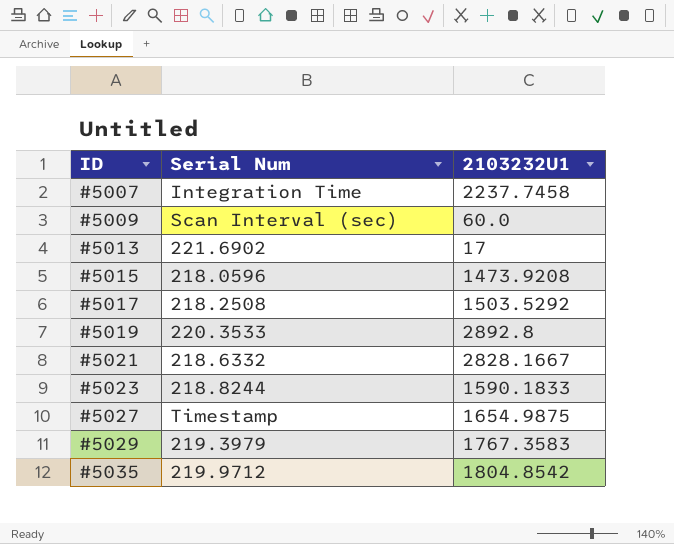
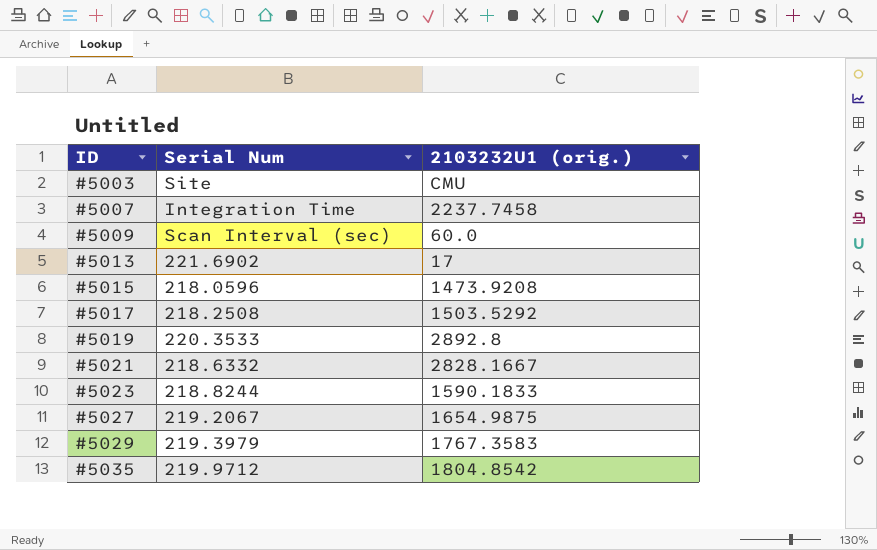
column name: 2103232U1 -> 2103232U1 (orig.)
row #5003: none -> Site | CMU
#5027 | Serial Num: Timestamp -> 219.2067

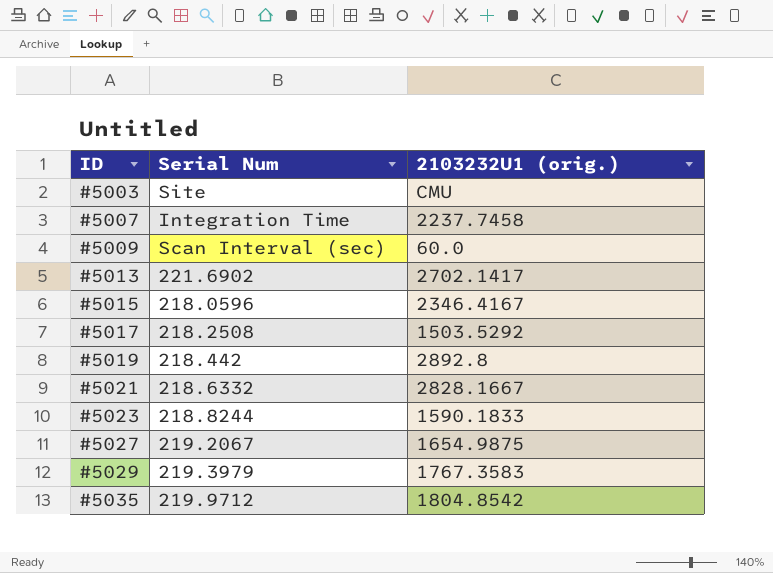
#5013 | 2103232U1 (orig.): 17 -> 2702.1417
#5015 | 2103232U1 (orig.): 1473.9208 -> 2346.4167
#5019 | Serial Num: 220.3533 -> 218.442

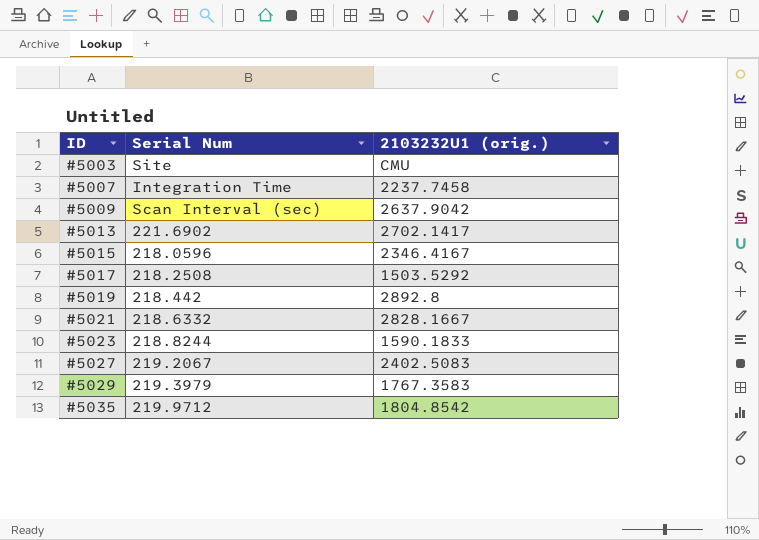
#5009 | 2103232U1 (orig.): 60.0 -> 2637.9042
#5027 | 2103232U1 (orig.): 1654.9875 -> 2402.5083

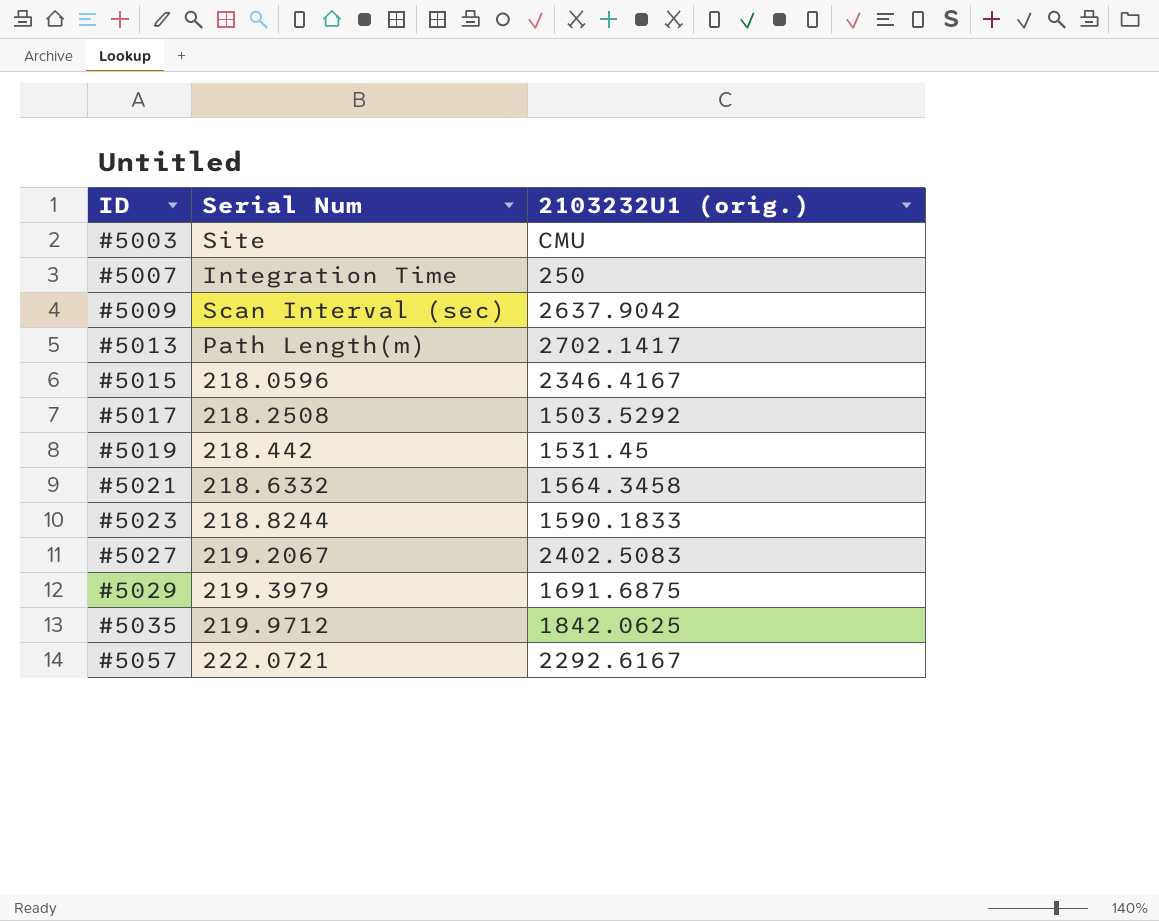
#5007 | 2103232U1 (orig.): 2237.7458 -> 250
#5013 | Serial Num: 221.6902 -> Path Length(m)
#5019 | 2103232U1 (orig.): 2892.8 -> 1531.45
#5021 | 2103232U1 (orig.): 2828.1667 -> 1564.3458
#5029 | 2103232U1 (orig.): 1767.3583 -> 1691.6875
#5035 | 2103232U1 (orig.): 1804.8542 -> 1842.0625
row #5057: none -> 222.0721 | 2292.6167

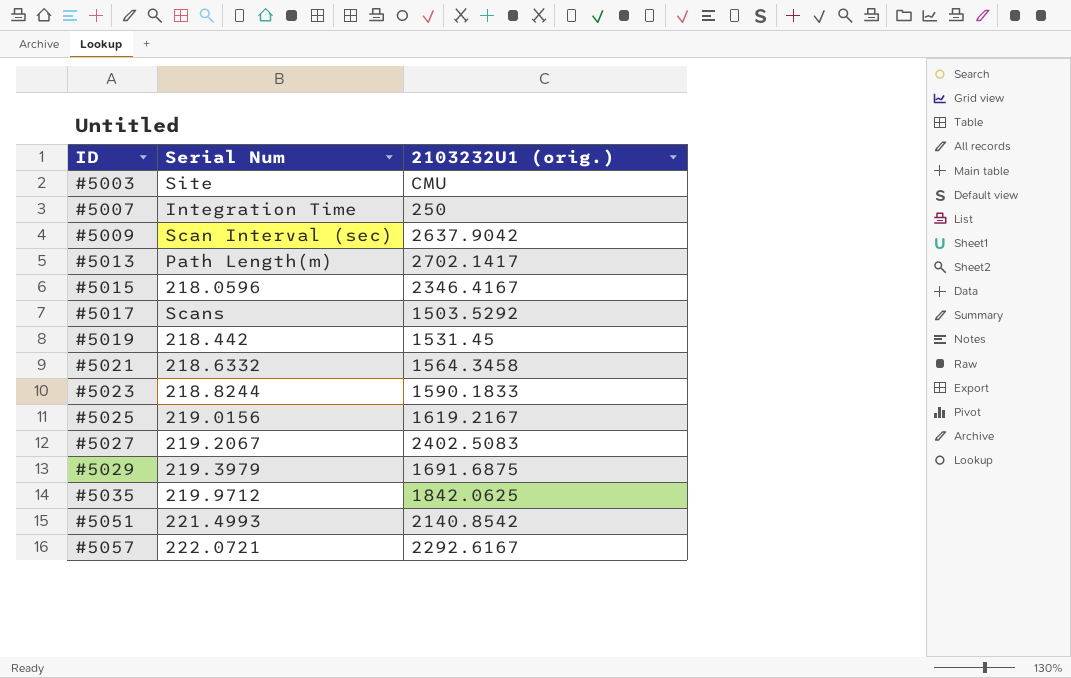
#5017 | Serial Num: 218.2508 -> Scans
row #5025: none -> 219.0156 | 1619.2167
row #5051: none -> 221.4993 | 2140.8542

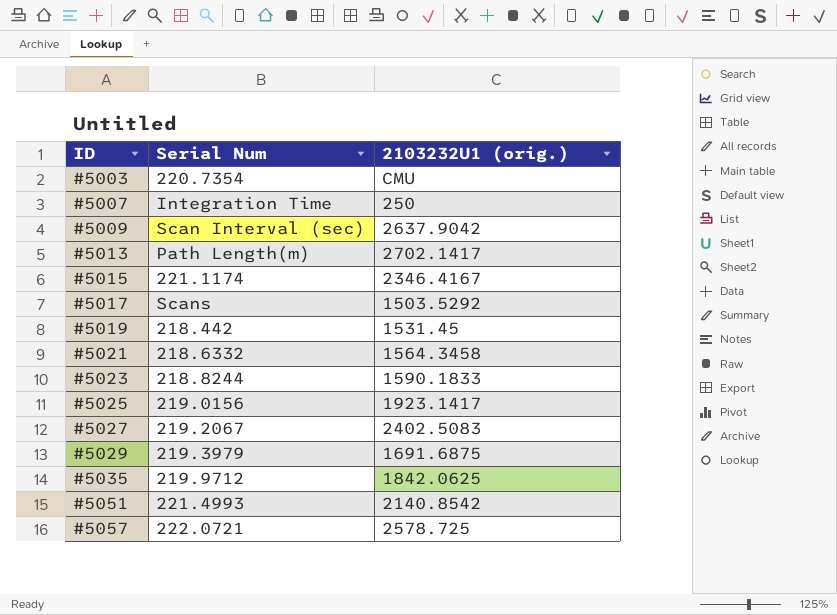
#5003 | Serial Num: Site -> 220.7354
#5015 | Serial Num: 218.0596 -> 221.1174
#5025 | 2103232U1 (orig.): 1619.2167 -> 1923.1417
#5057 | 2103232U1 (orig.): 2292.6167 -> 2578.725

